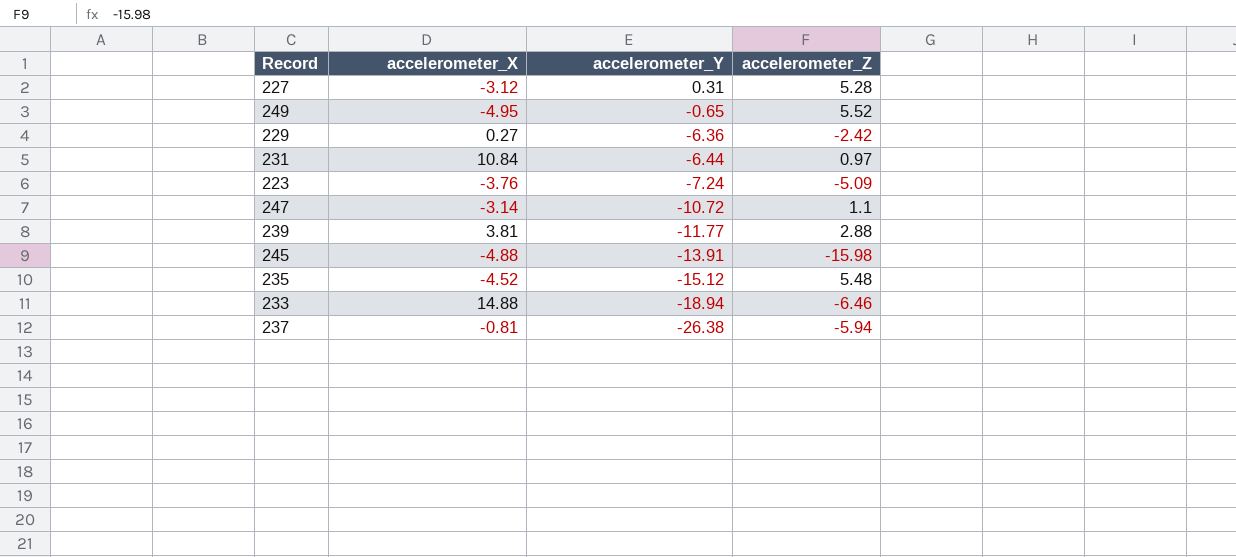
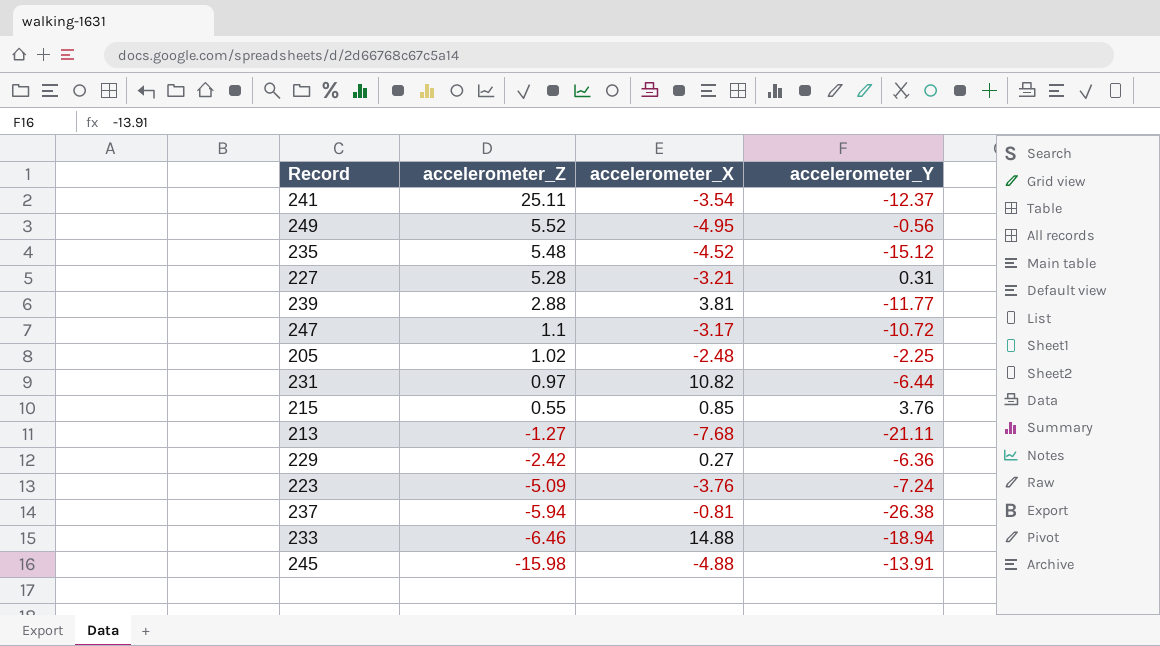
row order: accelerometer_Y descending -> accelerometer_Z descending
column accelerometer_Z | position: 4 -> 2
row 241: none -> 25.11 | -3.54 | -12.37
249 | accelerometer_Y: -0.65 -> -0.56
227 | accelerometer_X: -3.12 -> -3.21
247 | accelerometer_X: -3.14 -> -3.17
row 205: none -> 1.02 | -2.48 | -2.25
231 | accelerometer_X: 10.84 -> 10.82
row 215: none -> 0.55 | 0.85 | 3.76
row 213: none -> -1.27 | -7.68 | -21.11

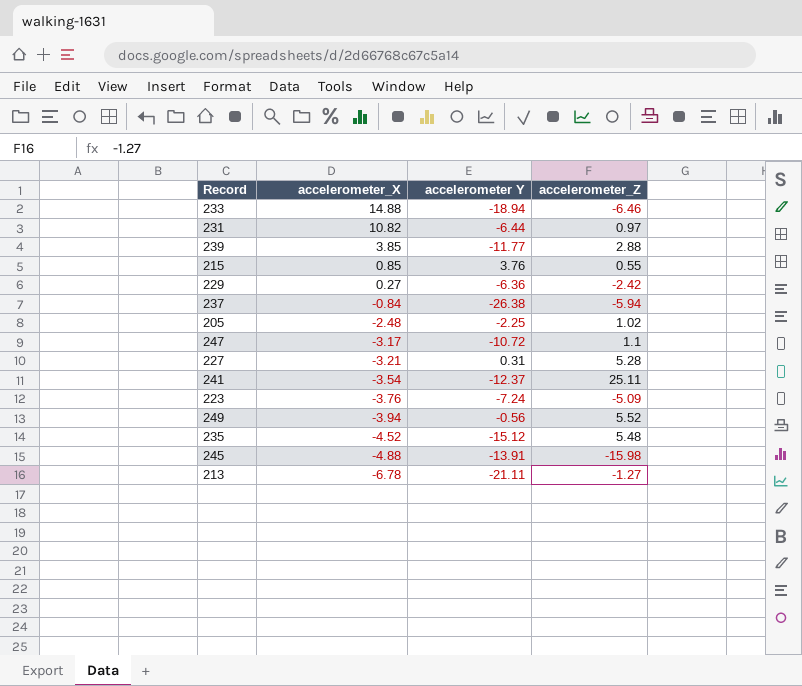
row order: accelerometer_Z descending -> accelerometer_X descending
column name: accelerometer_Y -> accelerometer Y
column accelerometer_Z | position: 2 -> 4
239 | accelerometer_X: 3.81 -> 3.85
237 | accelerometer_X: -0.81 -> -0.84
249 | accelerometer_X: -4.95 -> -3.94
213 | accelerometer_X: -7.68 -> -6.78

